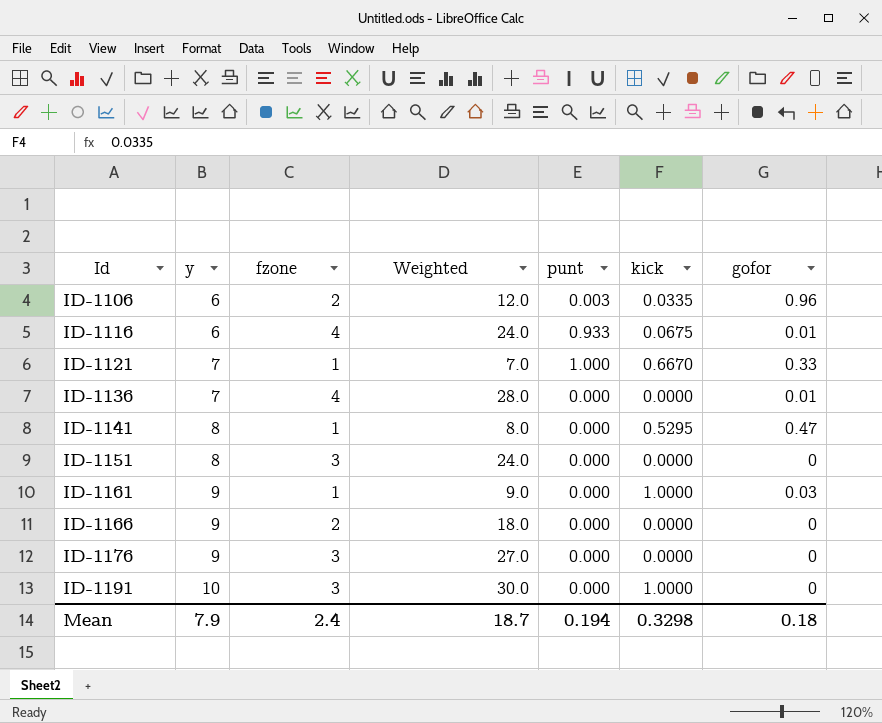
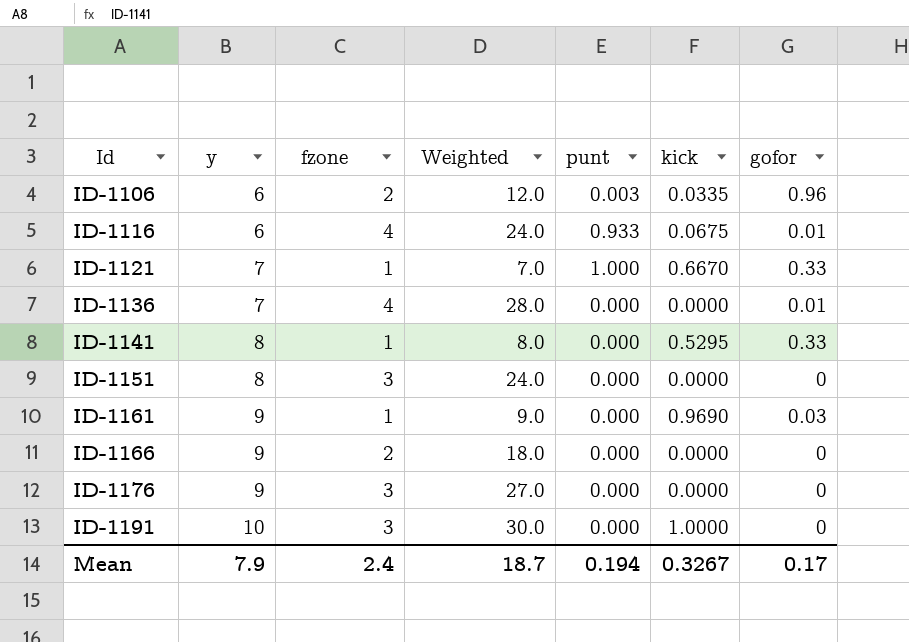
ID-1141 | gofor: 0.47 -> 0.33
ID-1161 | kick: 1.0000 -> 0.9690
Mean | kick: 0.3298 -> 0.3267
Mean | gofor: 0.18 -> 0.17

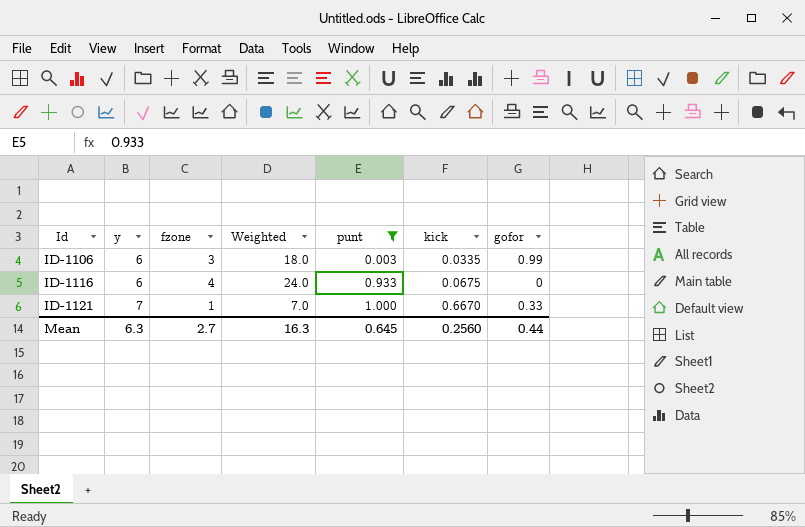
filter: none -> punt != 0.000
ID-1106 | fzone: 2 -> 3
ID-1106 | Weighted: 12.0 -> 18.0
ID-1106 | gofor: 0.96 -> 0.99
ID-1116 | gofor: 0.01 -> 0
Mean | y: 7.9 -> 6.3
Mean | fzone: 2.4 -> 2.7
Mean | Weighted: 18.7 -> 16.3
Mean | punt: 0.194 -> 0.645
Mean | kick: 0.3267 -> 0.2560
Mean | gofor: 0.17 -> 0.44

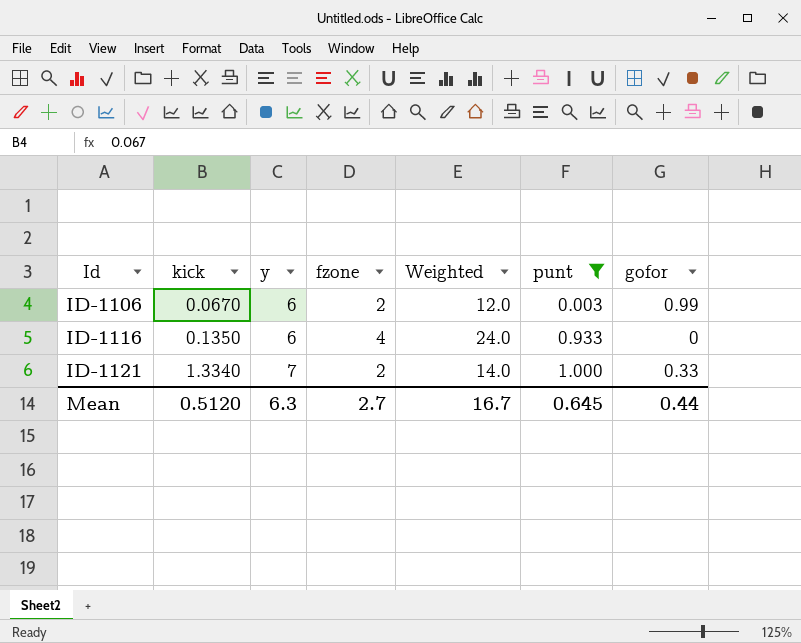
column kick | position: 6 -> 2
ID-1106 | kick: 0.0335 -> 0.0670
ID-1106 | fzone: 3 -> 2
ID-1106 | Weighted: 18.0 -> 12.0
ID-1116 | kick: 0.0675 -> 0.1350
ID-1121 | kick: 0.6670 -> 1.3340
ID-1121 | fzone: 1 -> 2
ID-1121 | Weighted: 7.0 -> 14.0
Mean | kick: 0.2560 -> 0.5120
Mean | Weighted: 16.3 -> 16.7

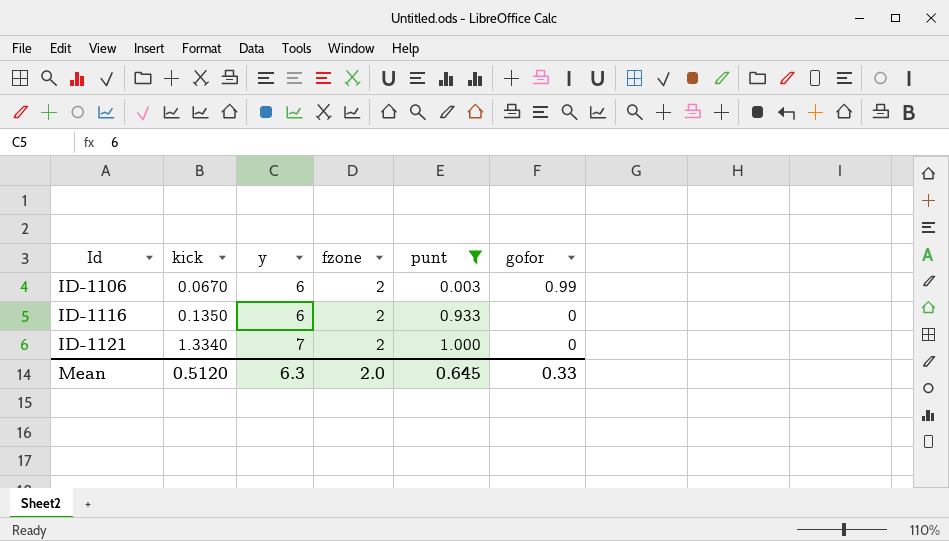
column Weighted | formula: [y] * [fzone] -> none
ID-1116 | fzone: 4 -> 2
ID-1121 | gofor: 0.33 -> 0
Mean | fzone: 2.7 -> 2.0
Mean | gofor: 0.44 -> 0.33

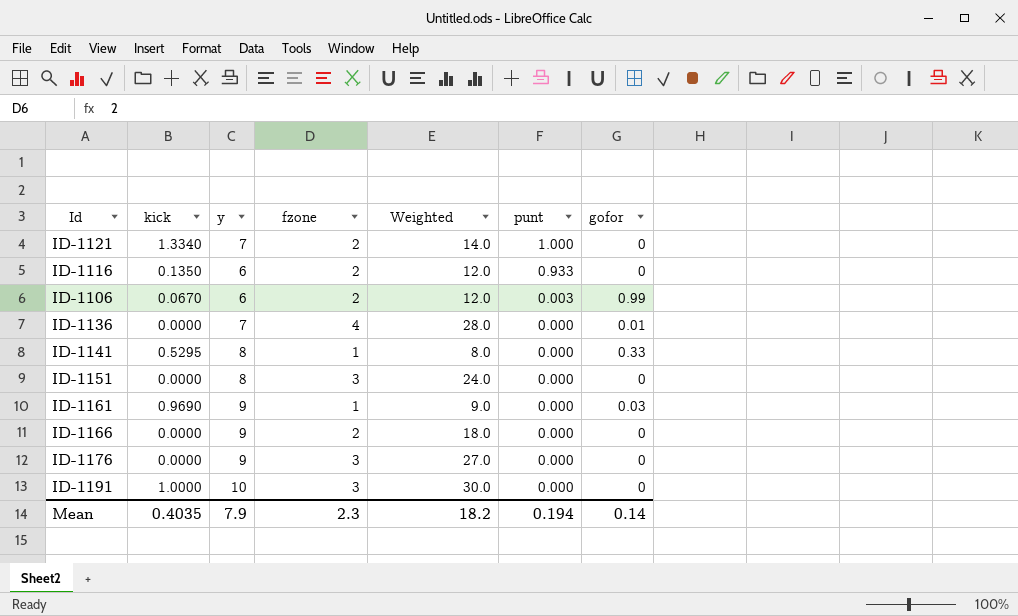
filter: punt != 0.000 -> none
row order: Id ascending -> punt descending
column Weighted | formula: none -> [y] * [fzone]
Mean | kick: 0.5120 -> 0.4035
Mean | y: 6.3 -> 7.9
Mean | fzone: 2.0 -> 2.3
Mean | punt: 0.645 -> 0.194
Mean | gofor: 0.33 -> 0.14

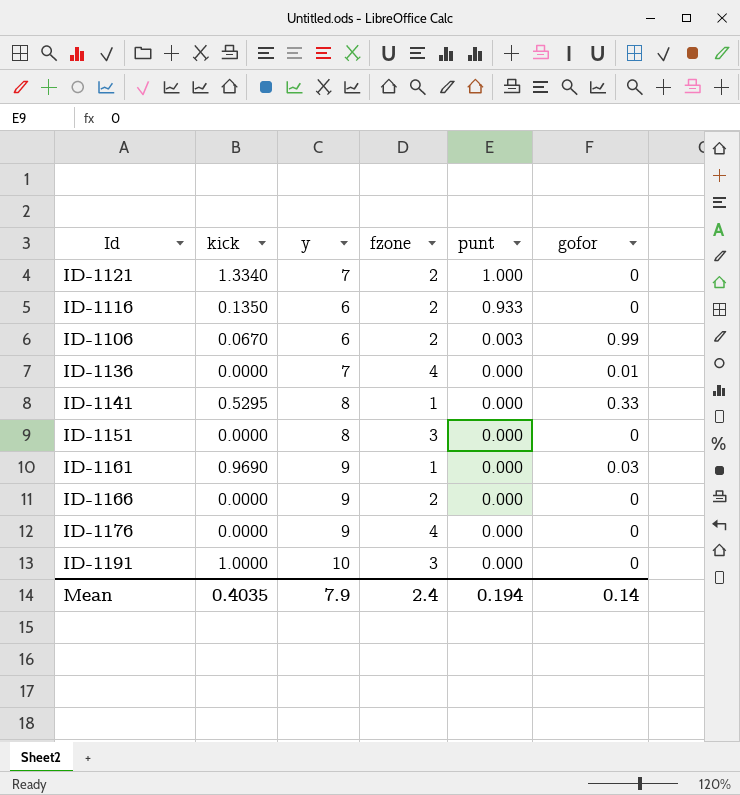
column Weighted | formula: [y] * [fzone] -> none
ID-1176 | fzone: 3 -> 4
Mean | fzone: 2.3 -> 2.4

